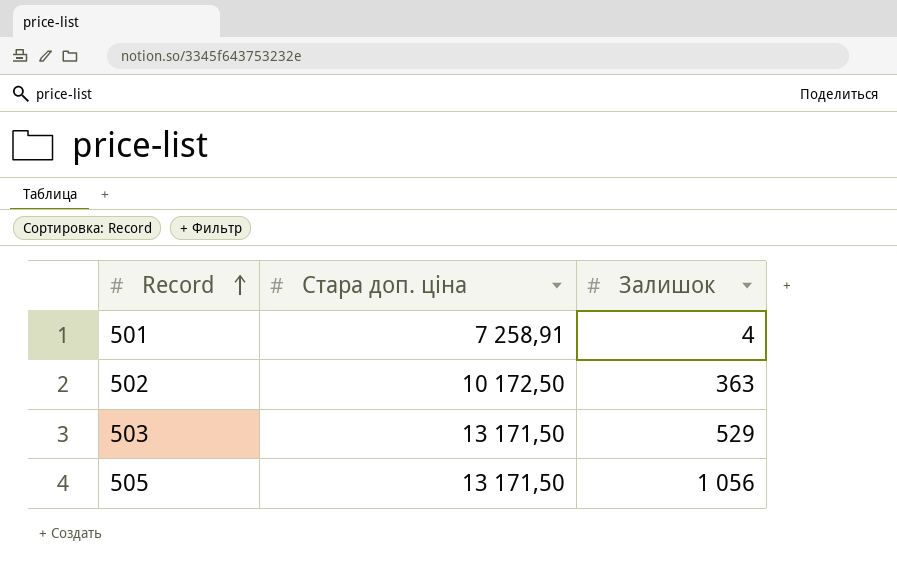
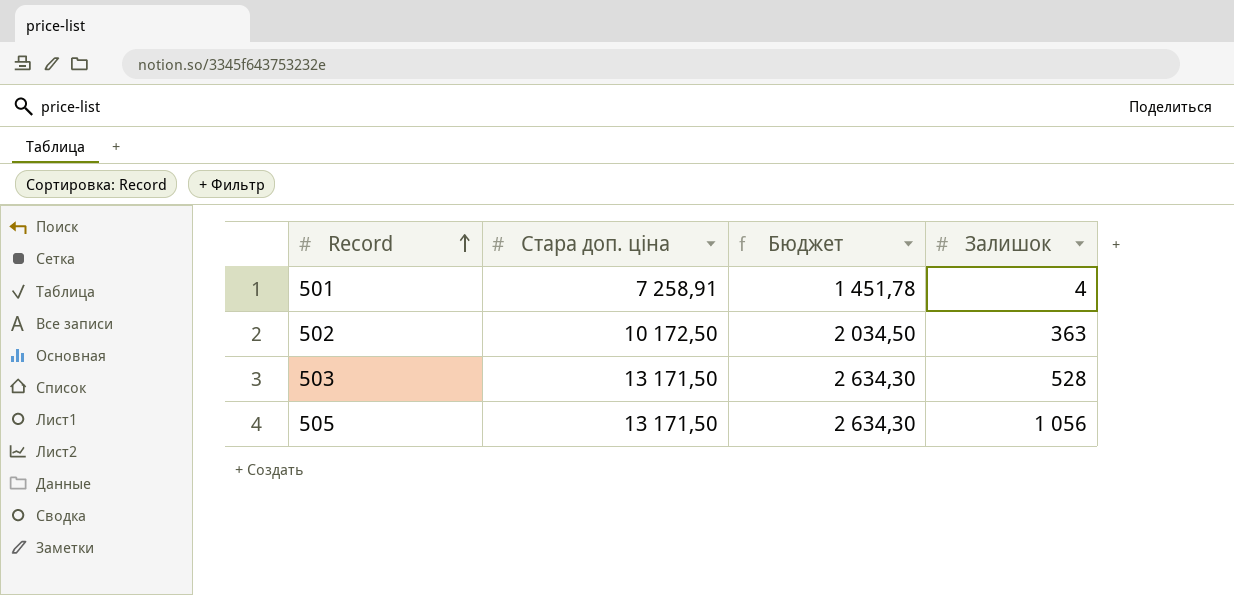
column Бюджет | formula: none -> [Стара доп. ціна] * 0,2
503 | Залишок: 529 -> 528

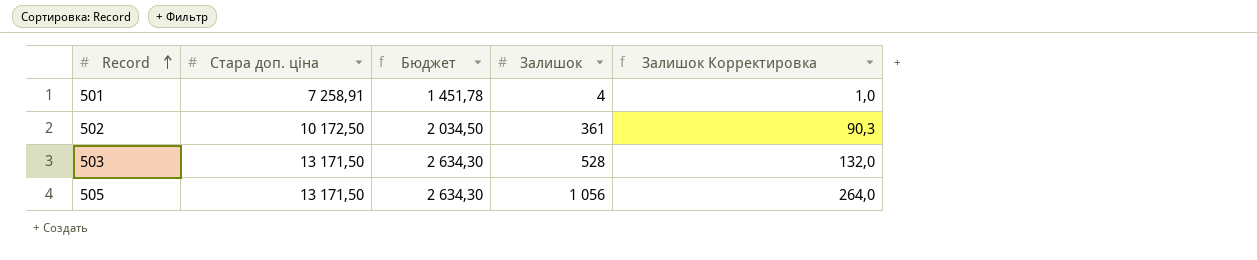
column Залишок Корректировка | formula: none -> [Залишок] * 0,25
502 | Залишок: 363 -> 361

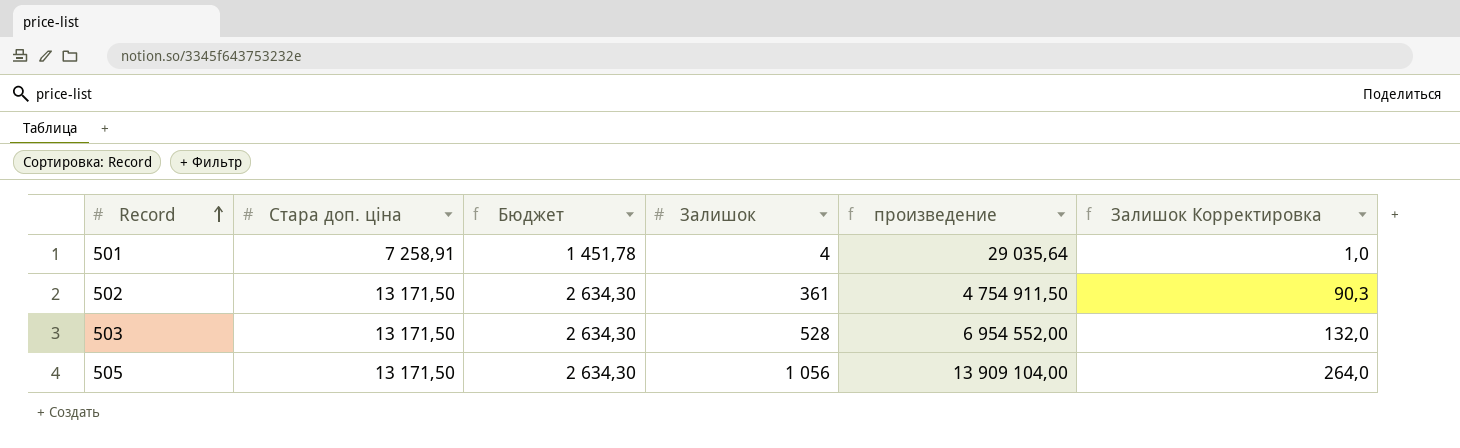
column произведение | formula: none -> [Стара доп. ціна] * [Залишок]
502 | Стара доп. ціна: 10 172,50 -> 13 171,50
502 | Бюджет: 2 034,50 -> 2 634,30

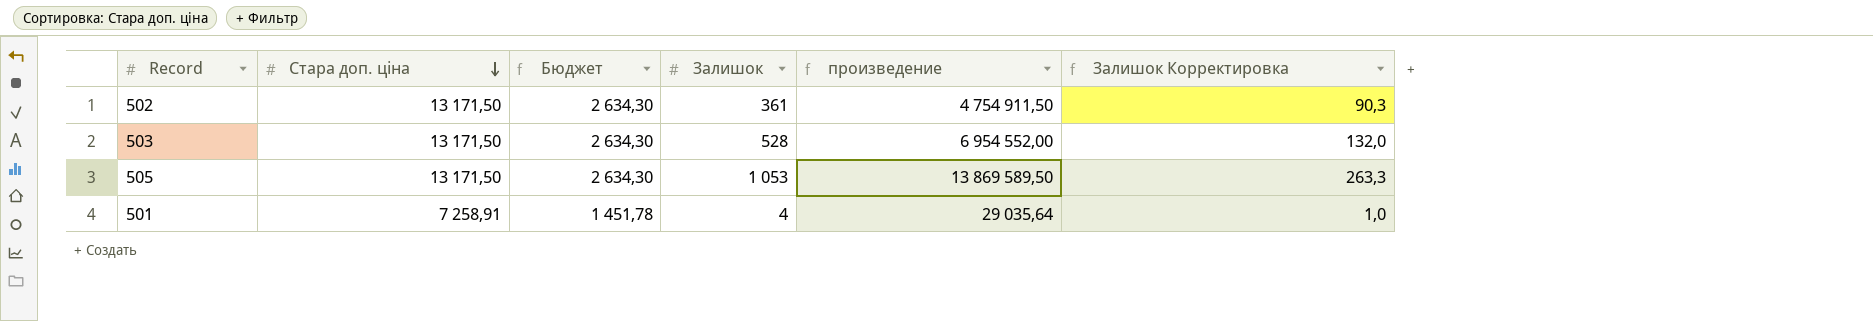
row order: Record ascending -> Стара доп. ціна descending
505 | Залишок: 1 056 -> 1 053
505 | произведение: 13 909 104,00 -> 13 869 589,50
505 | Залишок Корректировка: 264,0 -> 263,3

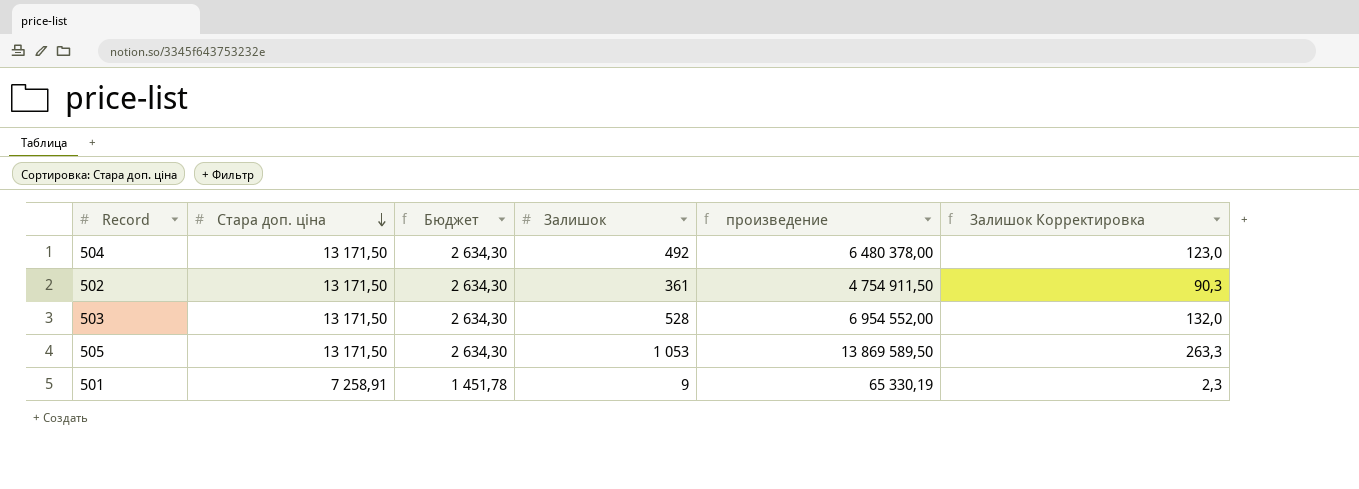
row 504: none -> 13 171,50 | 2 634,30 | 492 | 6 480 378,00 | 123,0
501 | Залишок: 4 -> 9
501 | произведение: 29 035,64 -> 65 330,19
501 | Залишок Корректировка: 1,0 -> 2,3

